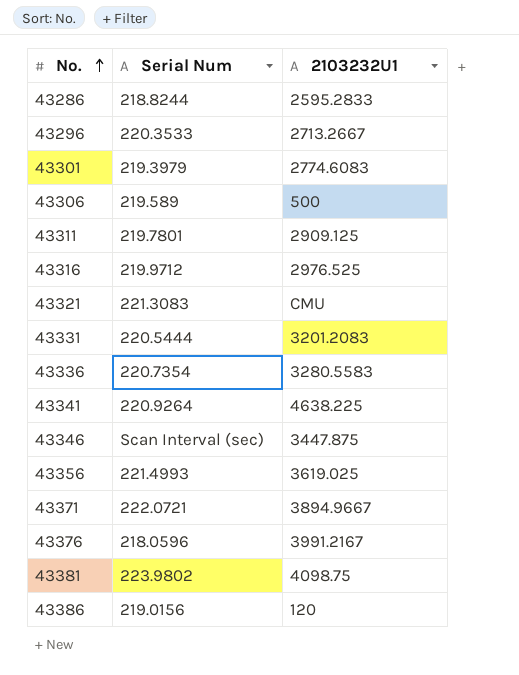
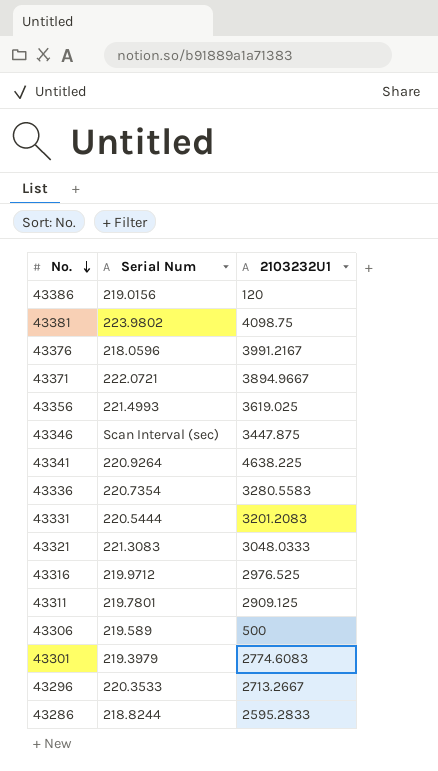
row order: No. ascending -> No. descending
43321 | 2103232U1: CMU -> 3048.0333

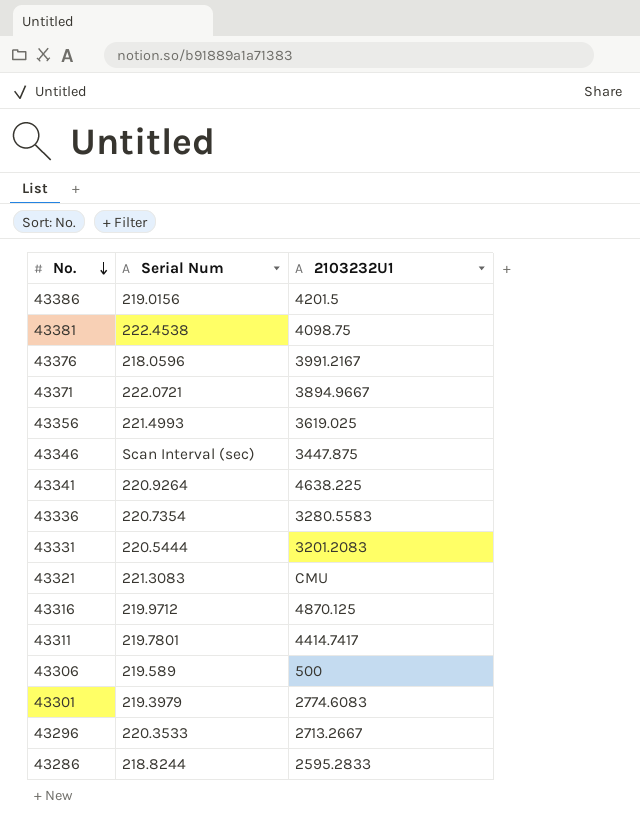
43386 | 2103232U1: 120 -> 4201.5
43381 | Serial Num: 223.9802 -> 222.4538
43321 | 2103232U1: 3048.0333 -> CMU
43316 | 2103232U1: 2976.525 -> 4870.125
43311 | 2103232U1: 2909.125 -> 4414.7417

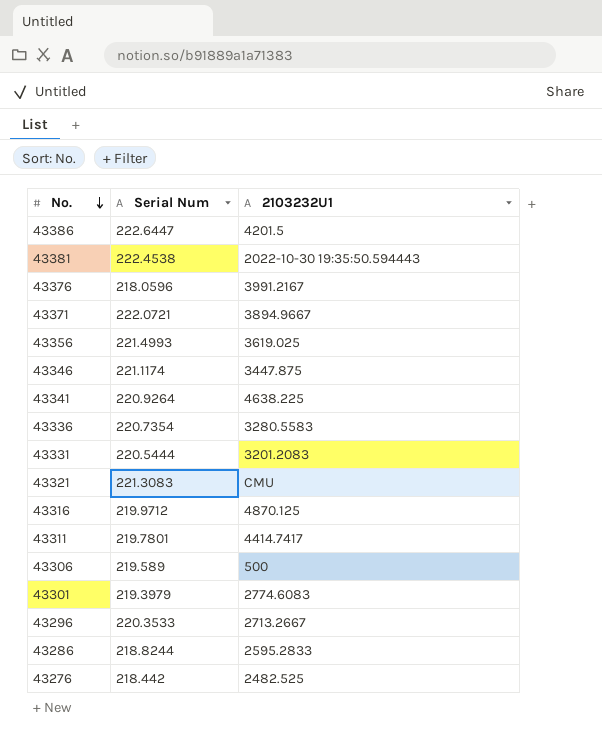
43386 | Serial Num: 219.0156 -> 222.6447
43381 | 2103232U1: 4098.75 -> 2022-10-30 19:35:50.594443
43346 | Serial Num: Scan Interval (sec) -> 221.1174
row 43276: none -> 218.442 | 2482.525

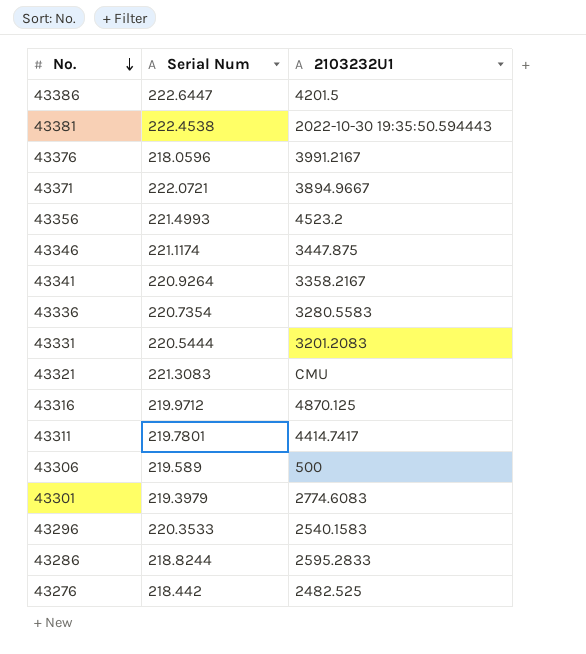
43356 | 2103232U1: 3619.025 -> 4523.2
43341 | 2103232U1: 4638.225 -> 3358.2167
43296 | 2103232U1: 2713.2667 -> 2540.1583

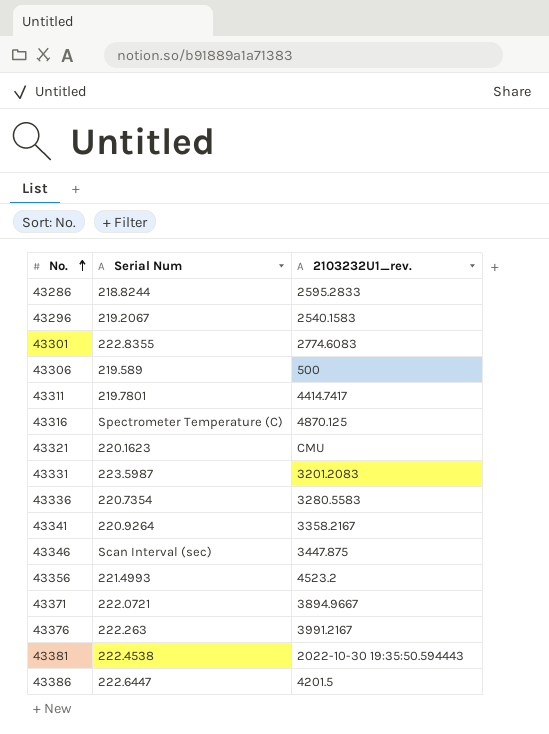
row order: No. descending -> No. ascending
column name: 2103232U1 -> 2103232U1_rev.
row 43276: 218.442 | 2482.525 -> none
43296 | Serial Num: 220.3533 -> 219.2067
43301 | Serial Num: 219.3979 -> 222.8355
43316 | Serial Num: 219.9712 -> Spectrometer Temperature (C)
43321 | Serial Num: 221.3083 -> 220.1623
43331 | Serial Num: 220.5444 -> 223.5987
43346 | Serial Num: 221.1174 -> Scan Interval (sec)
43376 | Serial Num: 218.0596 -> 222.263

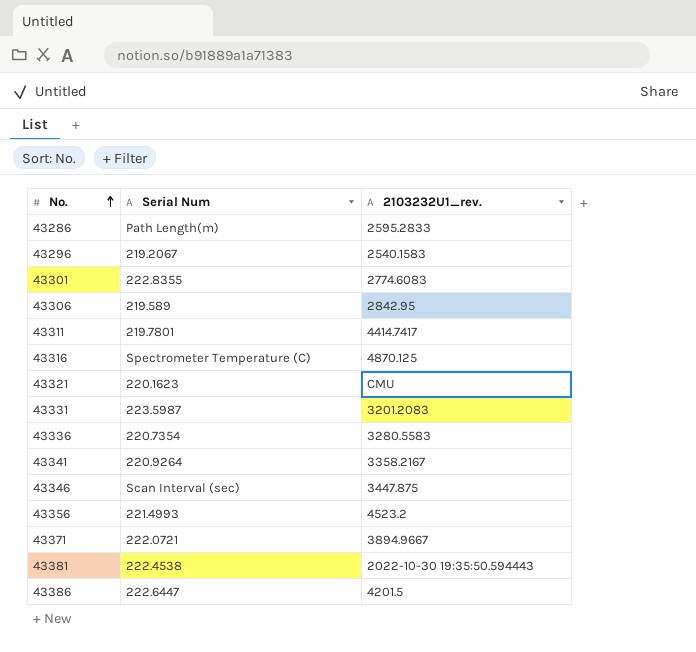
row 43376: 222.263 | 3991.2167 -> none
43286 | Serial Num: 218.8244 -> Path Length(m)
43306 | 2103232U1_rev.: 500 -> 2842.95

